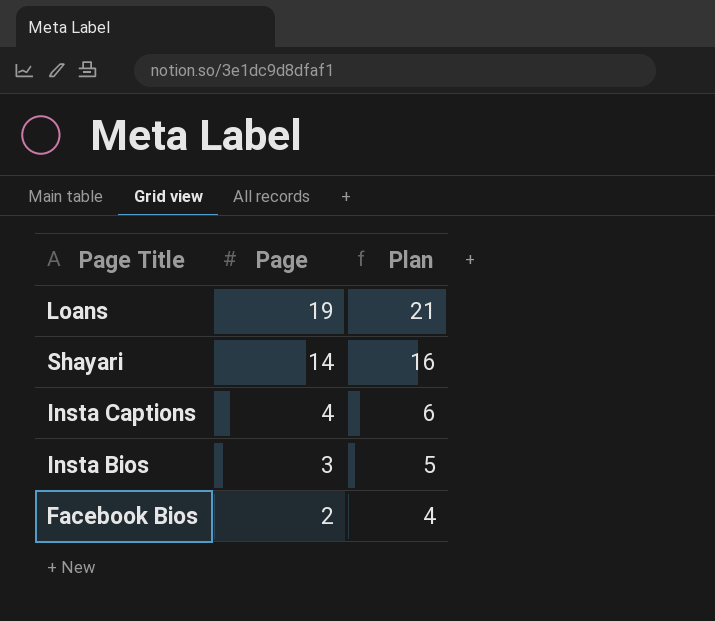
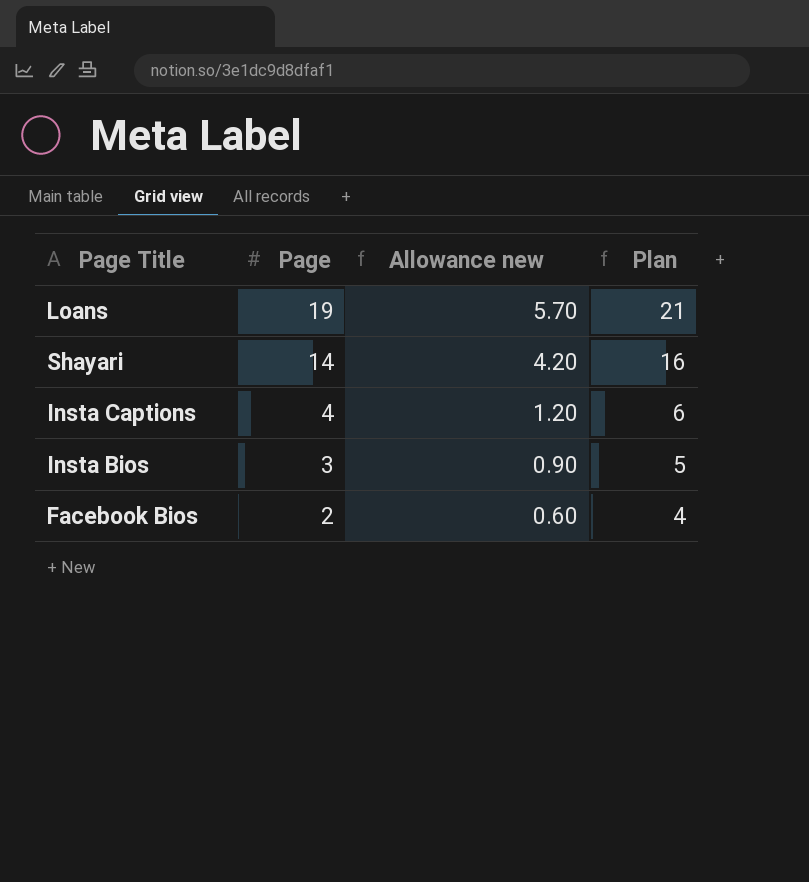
column Allowance new | formula: none -> [Page] * 0.3

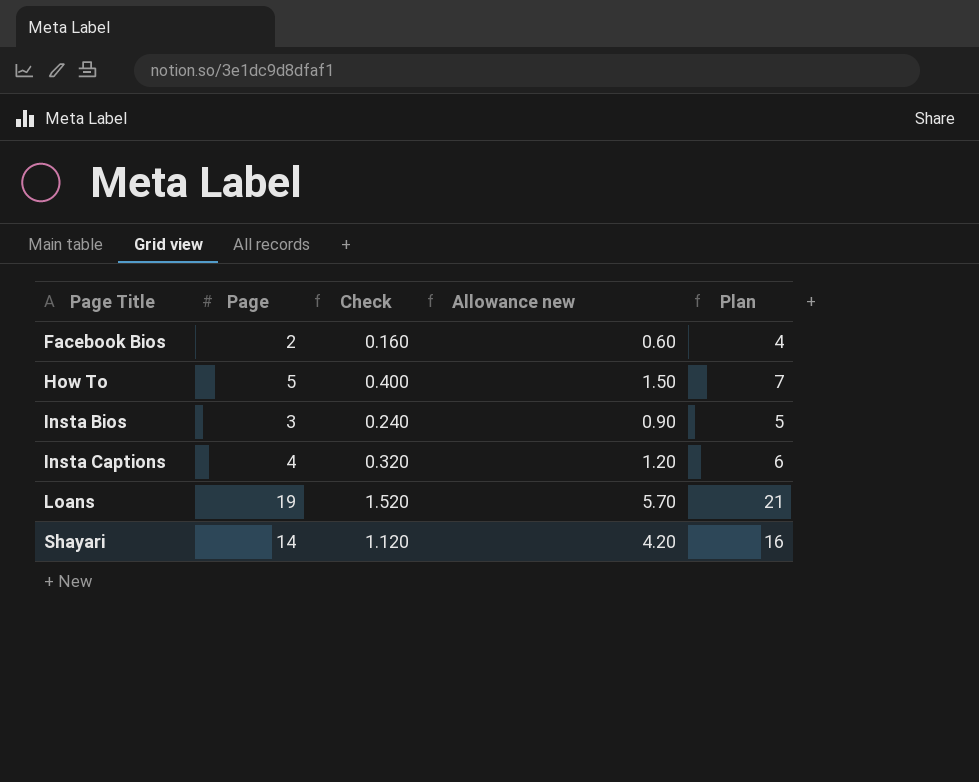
row order: Page descending -> Page Title ascending
column Check | formula: none -> [Page] * 0.08
row How To: none -> 5 | 0.400 | 1.50 | 7

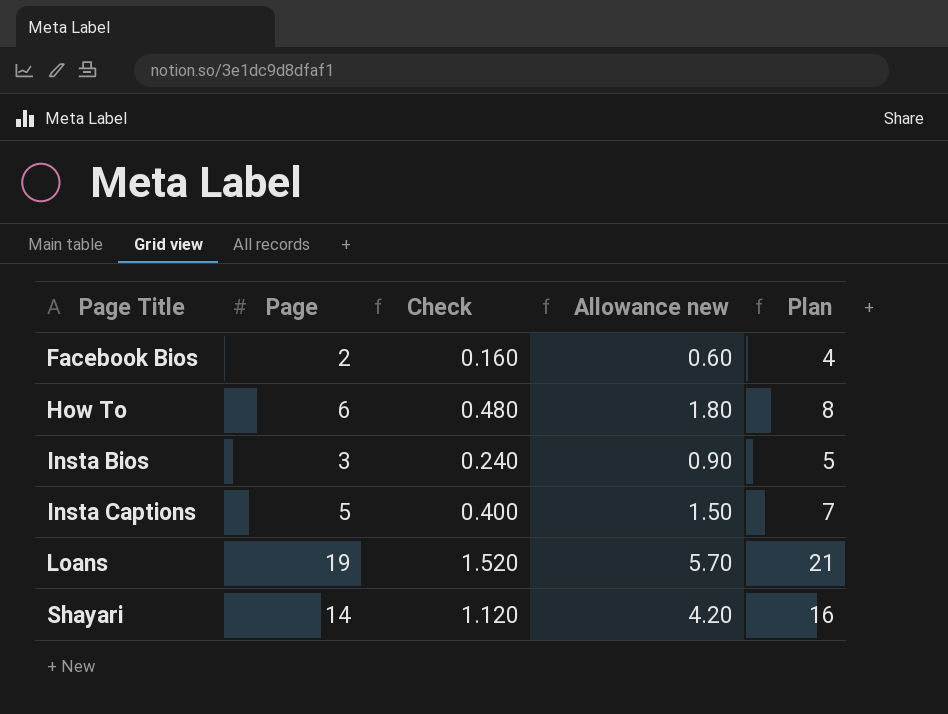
How To | Page: 5 -> 6
How To | Check: 0.400 -> 0.480
How To | Allowance new: 1.50 -> 1.80
How To | Plan: 7 -> 8
Insta Captions | Page: 4 -> 5
Insta Captions | Check: 0.320 -> 0.400
Insta Captions | Allowance new: 1.20 -> 1.50
Insta Captions | Plan: 6 -> 7

